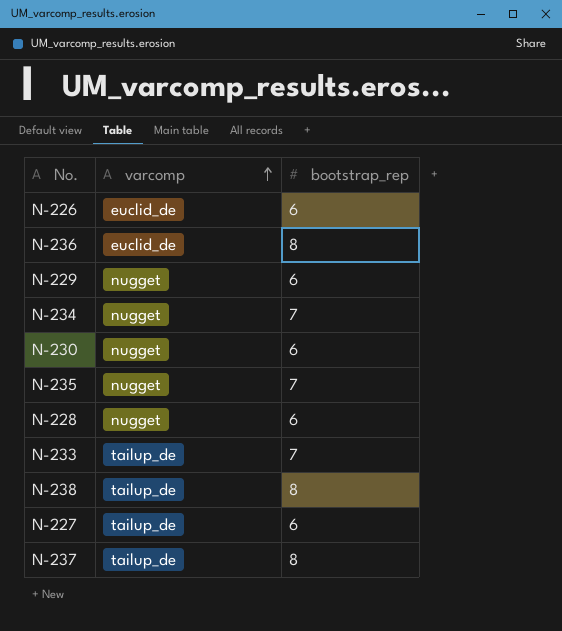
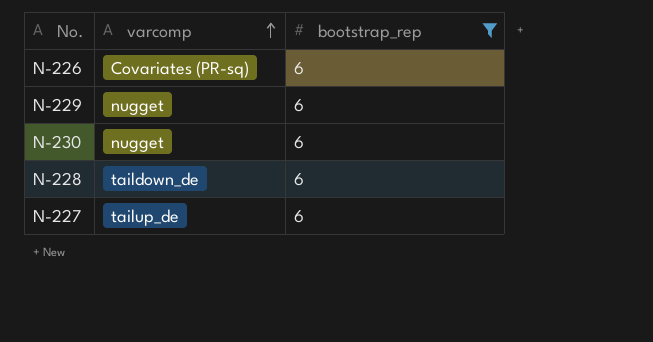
filter: none -> bootstrap_rep = 6
N-226 | varcomp: euclid_de -> Covariates (PR-sq)
N-228 | varcomp: nugget -> taildown_de

